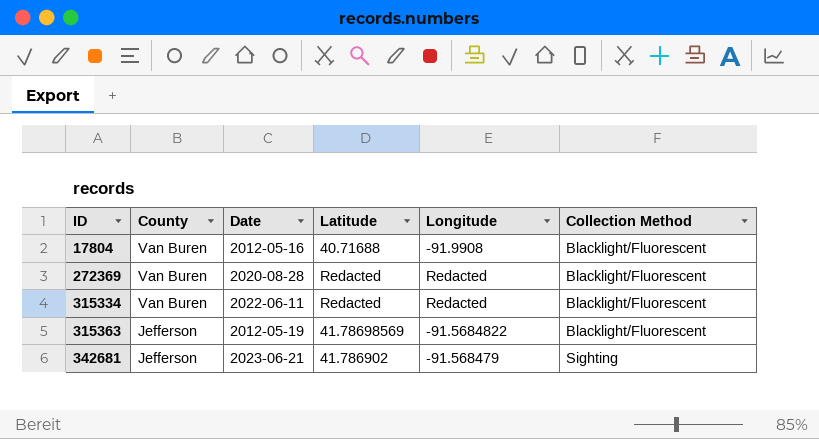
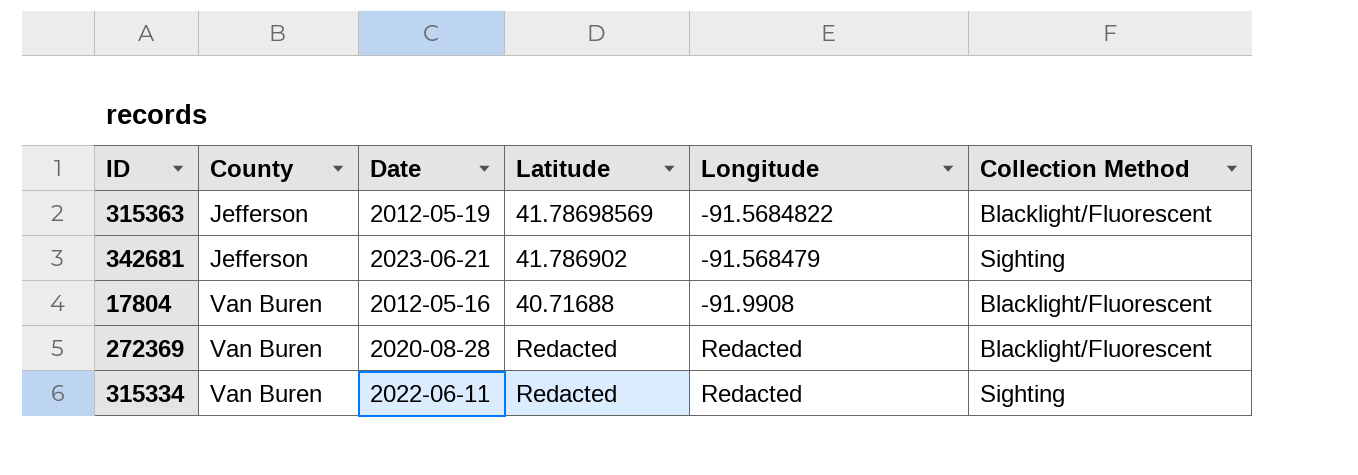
row order: ID ascending -> County ascending
315334 | Collection Method: Blacklight/Fluorescent -> Sighting

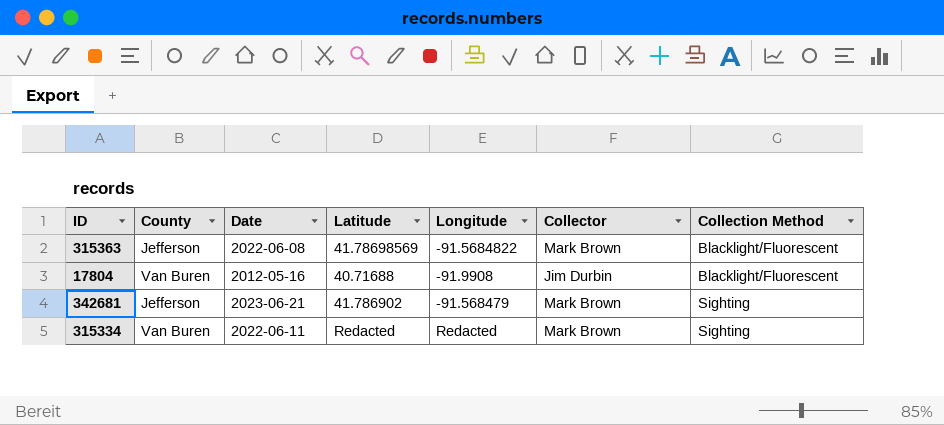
row order: County ascending -> Collection Method ascending
column Collector | position: none -> 6
row 272369: Van Buren | 2020-08-28 | Redacted | Redacted | Blacklight/Fluorescent -> none
315363 | Date: 2012-05-19 -> 2022-06-08

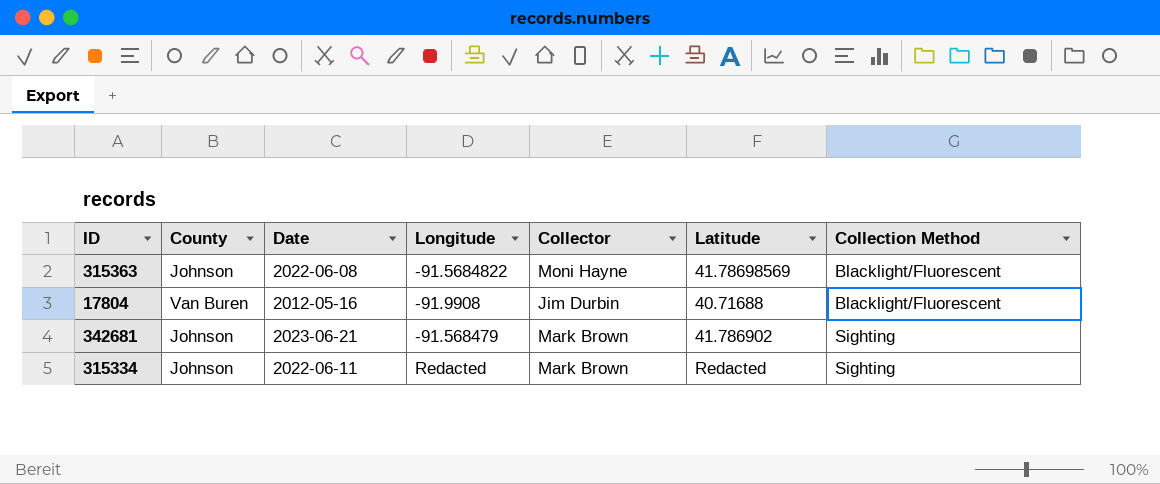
column Latitude | position: 4 -> 6
315363 | County: Jefferson -> Johnson
315363 | Collector: Mark Brown -> Moni Hayne
342681 | County: Jefferson -> Johnson
315334 | County: Van Buren -> Johnson

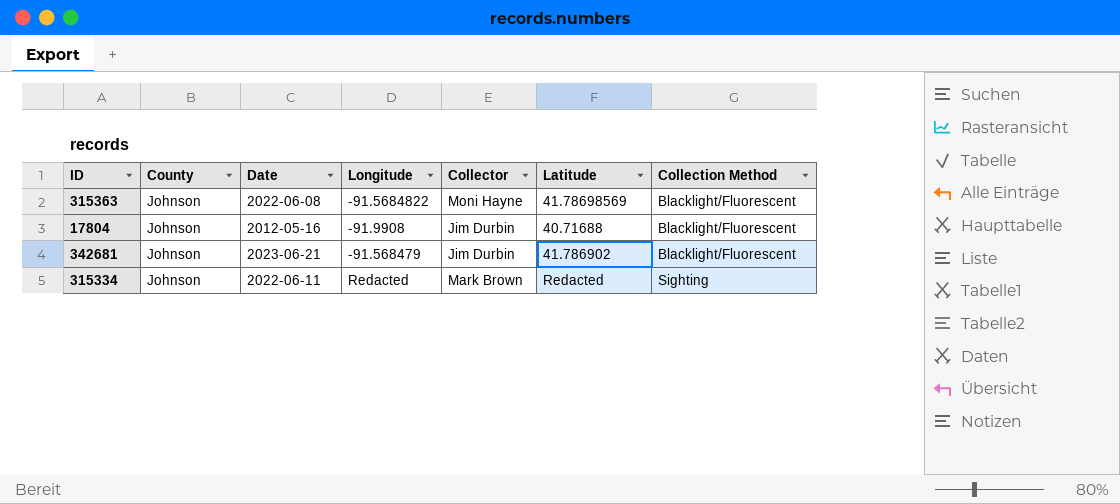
17804 | County: Van Buren -> Johnson
342681 | Collector: Mark Brown -> Jim Durbin
342681 | Collection Method: Sighting -> Blacklight/Fluorescent

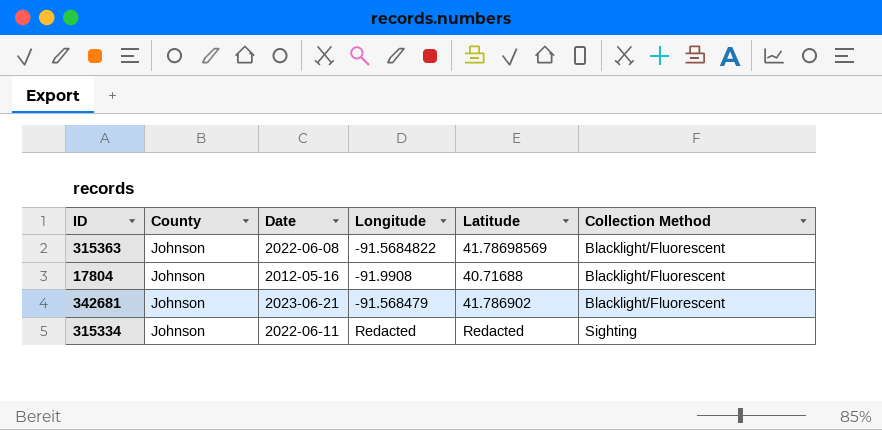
column Collector | position: 5 -> none

